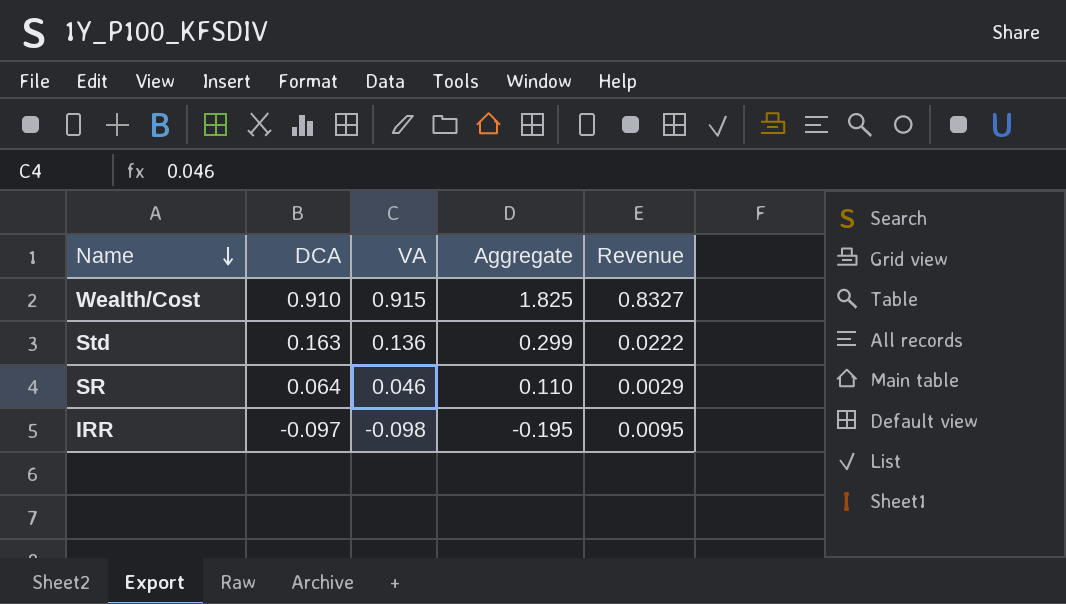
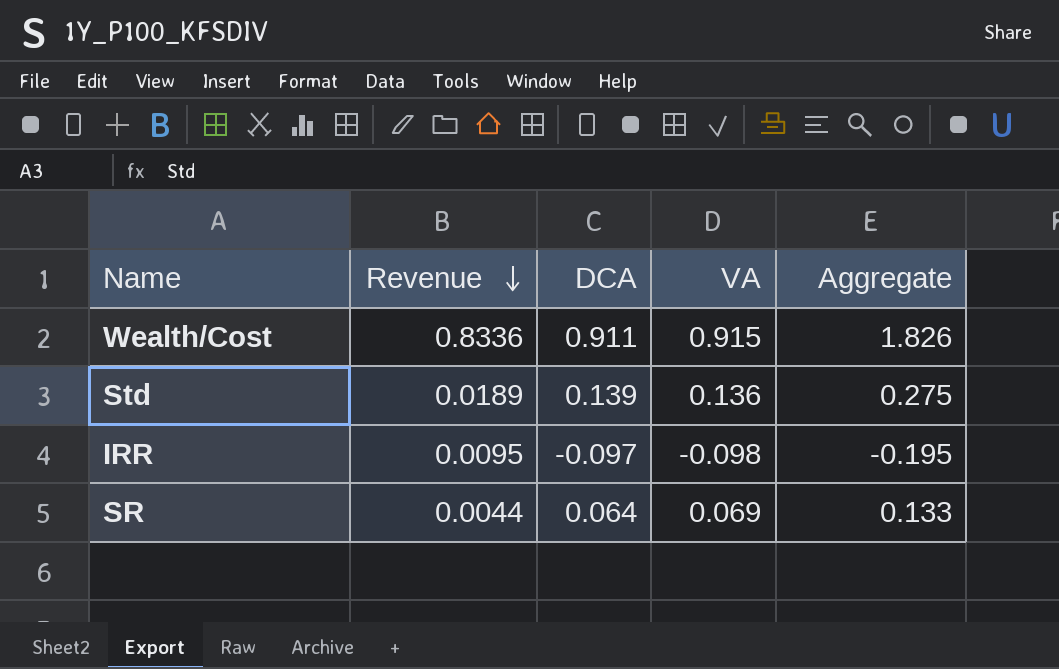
row order: Name descending -> Revenue descending
column Revenue | position: 5 -> 2
Wealth/Cost | Revenue: 0.8327 -> 0.8336
Wealth/Cost | DCA: 0.910 -> 0.911
Wealth/Cost | Aggregate: 1.825 -> 1.826
Std | Revenue: 0.0222 -> 0.0189
Std | DCA: 0.163 -> 0.139
Std | Aggregate: 0.299 -> 0.275
SR | Revenue: 0.0029 -> 0.0044
SR | VA: 0.046 -> 0.069
SR | Aggregate: 0.110 -> 0.133

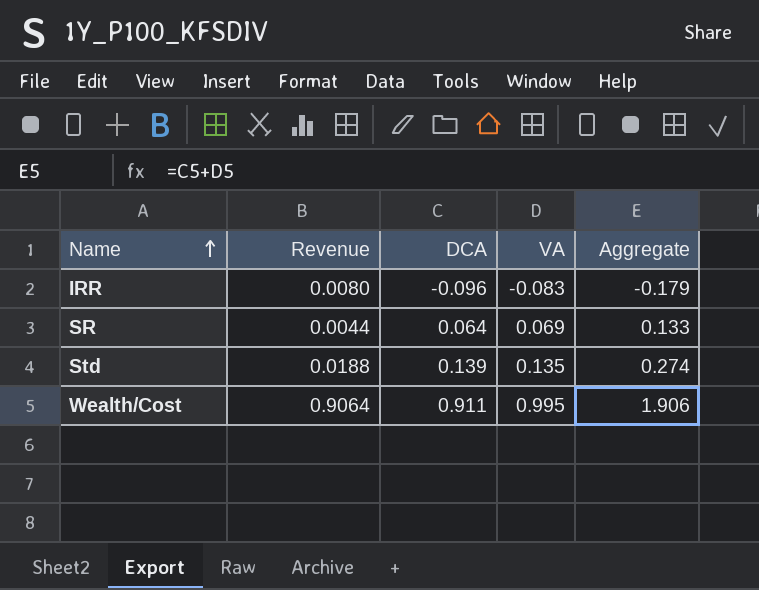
row order: Revenue descending -> Name ascending
IRR | Revenue: 0.0095 -> 0.0080
IRR | DCA: -0.097 -> -0.096
IRR | VA: -0.098 -> -0.083
IRR | Aggregate: -0.195 -> -0.179
Std | Revenue: 0.0189 -> 0.0188
Std | VA: 0.136 -> 0.135
Std | Aggregate: 0.275 -> 0.274
Wealth/Cost | Revenue: 0.8336 -> 0.9064
Wealth/Cost | VA: 0.915 -> 0.995
Wealth/Cost | Aggregate: 1.826 -> 1.906

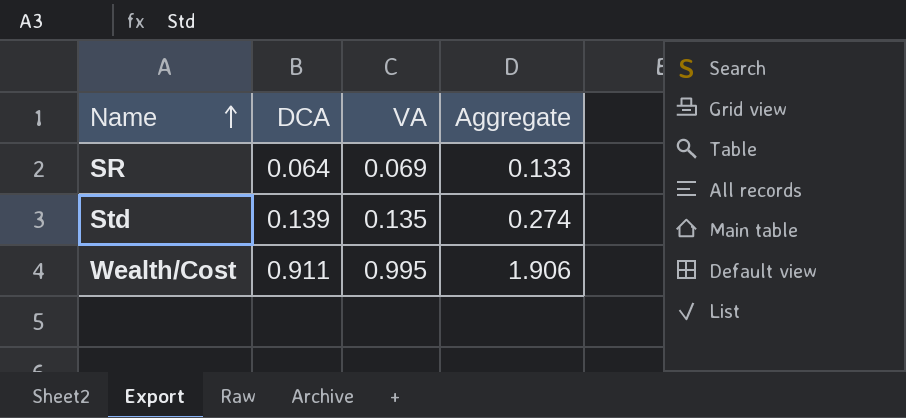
column Revenue | formula: [DCA] * [VA] -> none
row IRR: 0.0080 | -0.096 | -0.083 | -0.179 -> none

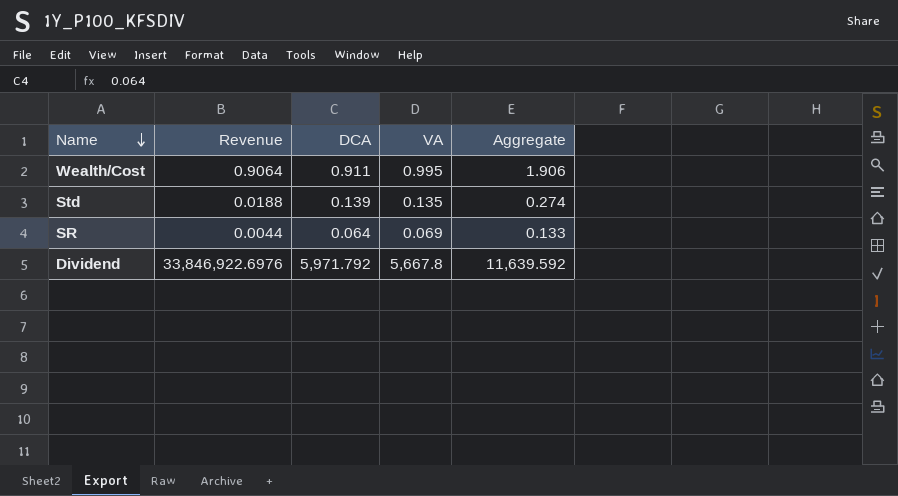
row order: Name ascending -> Name descending
column Revenue | formula: none -> [DCA] * [VA]
row Dividend: none -> 33,846,922.6976 | 5,971.792 | 5,667.8 | 11,639.592

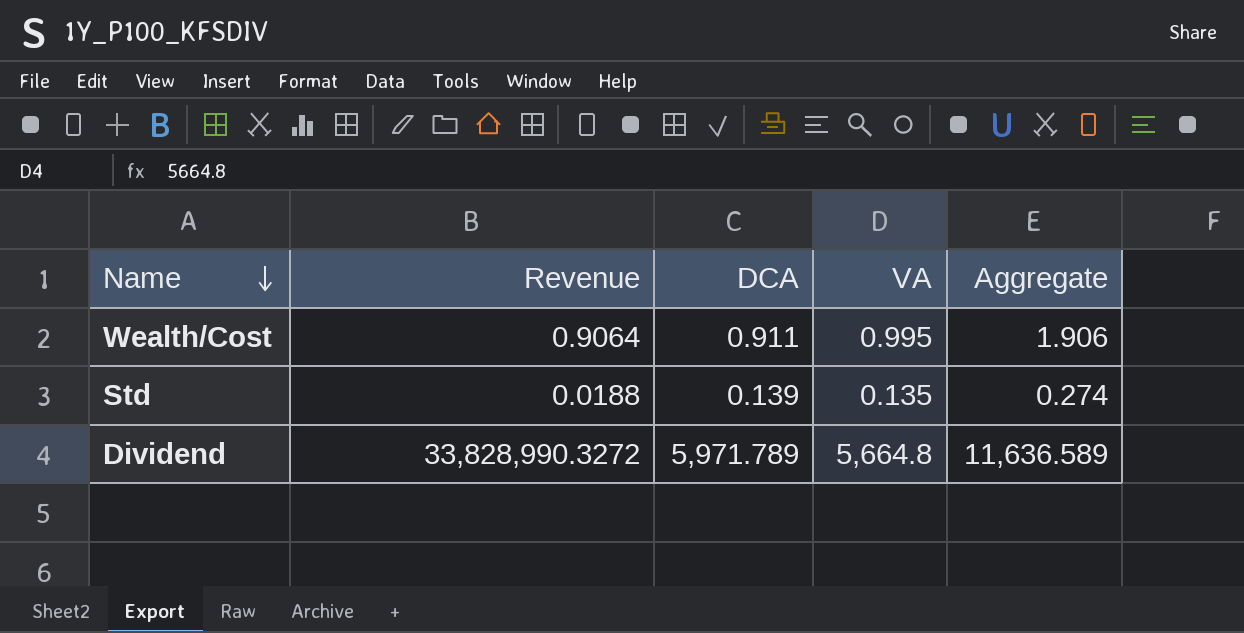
row SR: 0.0044 | 0.064 | 0.069 | 0.133 -> none
Dividend | Revenue: 33,846,922.6976 -> 33,828,990.3272
Dividend | DCA: 5,971.792 -> 5,971.789
Dividend | VA: 5,667.8 -> 5,664.8
Dividend | Aggregate: 11,639.592 -> 11,636.589

